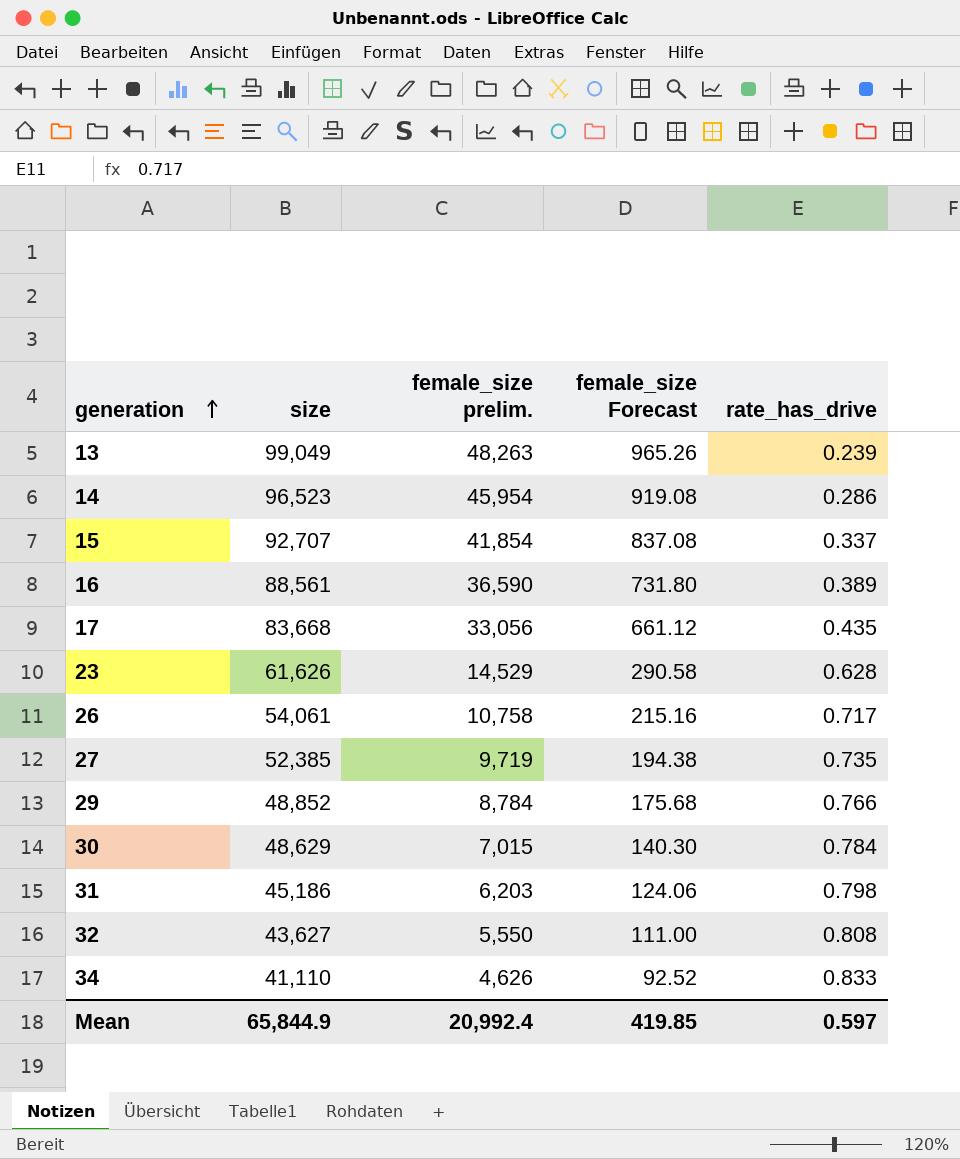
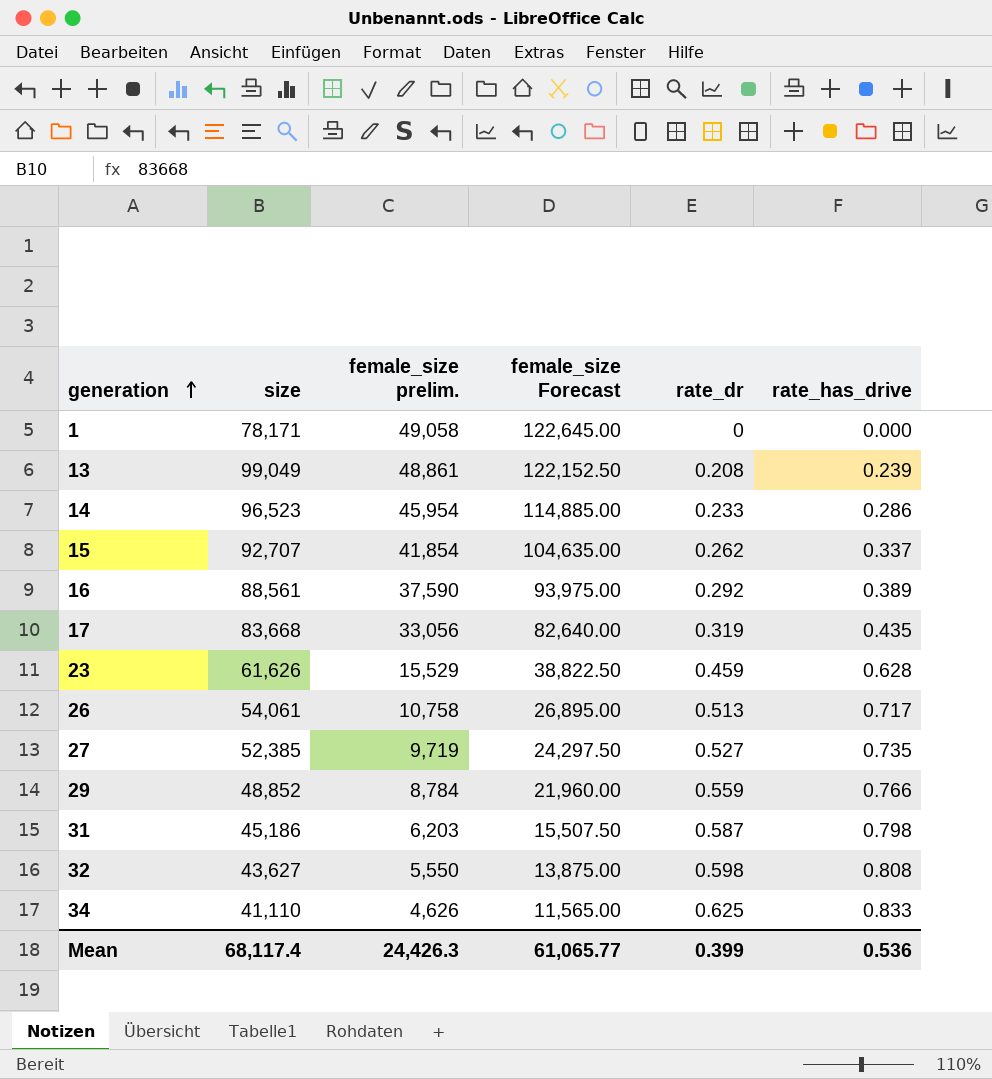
column female_size Forecast | formula: [female_size prelim.] * 0.02 -> [female_size prelim.] * 2.5
column rate_dr | position: none -> 5
row 30: 48,629 | 7,015 | 140.30 | 0.784 -> none
row 1: none -> 78,171 | 49,058 | 122,645.00 | 0 | 0.000
13 | female_size prelim.: 48,263 -> 48,861
16 | female_size prelim.: 36,590 -> 37,590
23 | female_size prelim.: 14,529 -> 15,529
Mean | size: 65,844.9 -> 68,117.4
Mean | female_size prelim.: 20,992.4 -> 24,426.3
Mean | female_size Forecast: 419.85 -> 61,065.77
Mean | rate_has_drive: 0.597 -> 0.536

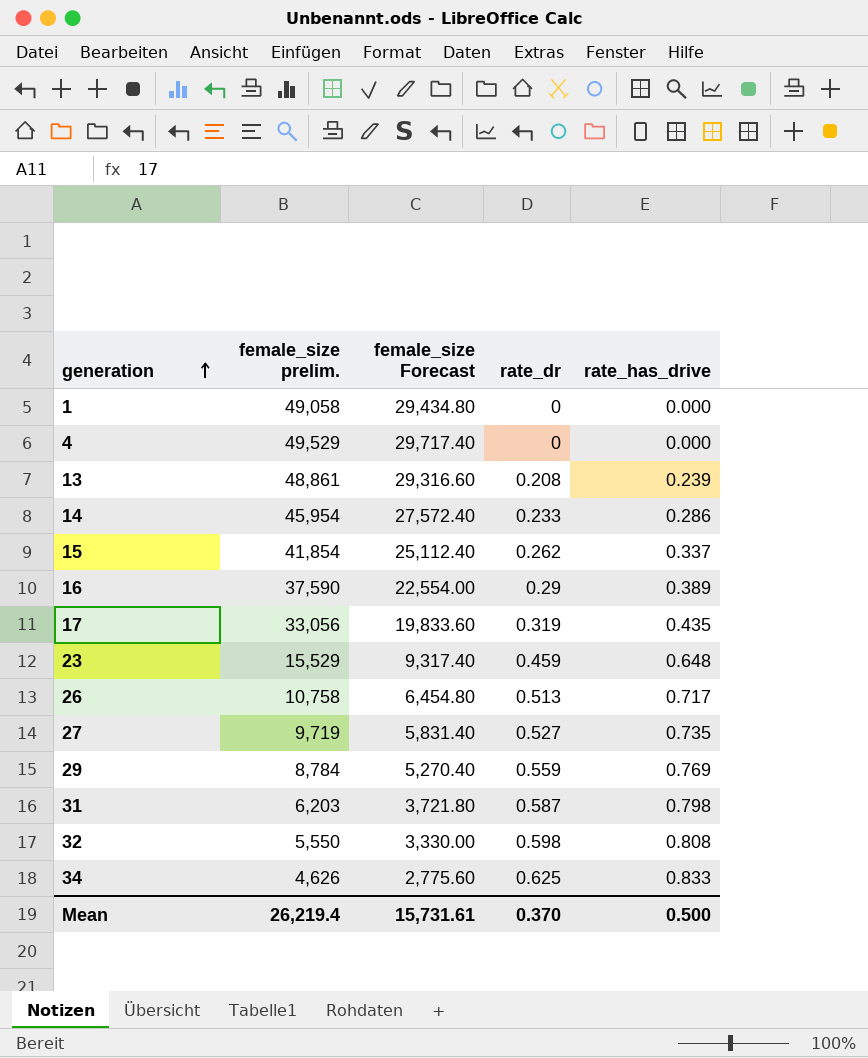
column size | position: 2 -> none
column female_size Forecast | formula: [female_size prelim.] * 2.5 -> [female_size prelim.] * 0.6
row 4: none -> 49,529 | 29,717.40 | 0 | 0.000
16 | rate_dr: 0.292 -> 0.29
23 | rate_has_drive: 0.628 -> 0.648
29 | rate_has_drive: 0.766 -> 0.769
Mean | female_size prelim.: 24,426.3 -> 26,219.4
Mean | female_size Forecast: 61,065.77 -> 15,731.61
Mean | rate_dr: 0.399 -> 0.370
Mean | rate_has_drive: 0.536 -> 0.500

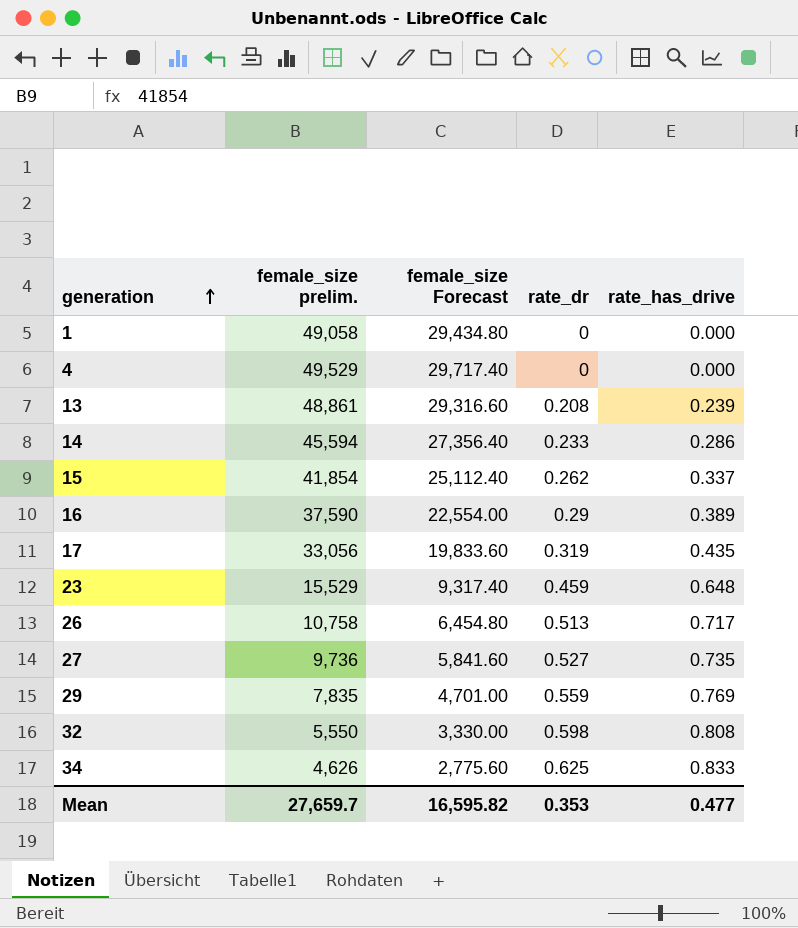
row 31: 6,203 | 3,721.80 | 0.587 | 0.798 -> none
14 | female_size prelim.: 45,954 -> 45,594
14 | female_size Forecast: 27,572.40 -> 27,356.40
27 | female_size prelim.: 9,719 -> 9,736
27 | female_size Forecast: 5,831.40 -> 5,841.60
29 | female_size prelim.: 8,784 -> 7,835
29 | female_size Forecast: 5,270.40 -> 4,701.00
Mean | female_size prelim.: 26,219.4 -> 27,659.7
Mean | female_size Forecast: 15,731.61 -> 16,595.82
Mean | rate_dr: 0.370 -> 0.353
Mean | rate_has_drive: 0.500 -> 0.477

